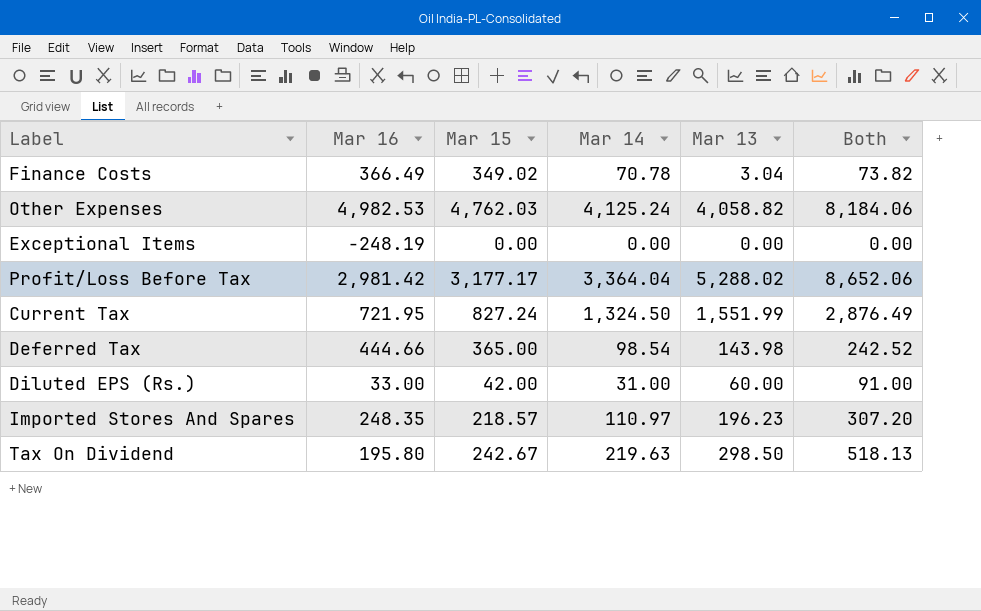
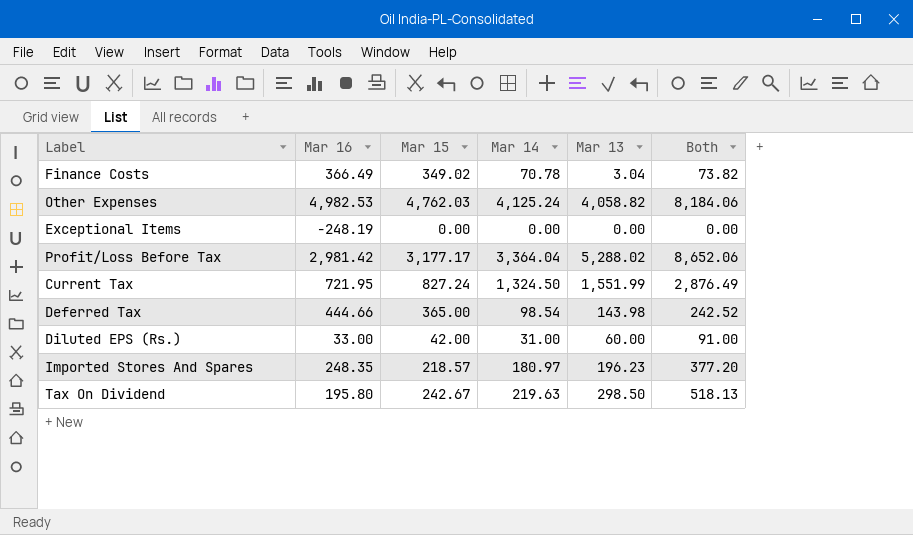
Imported Stores And Spares | Mar 14: 110.97 -> 180.97
Imported Stores And Spares | Both: 307.20 -> 377.20

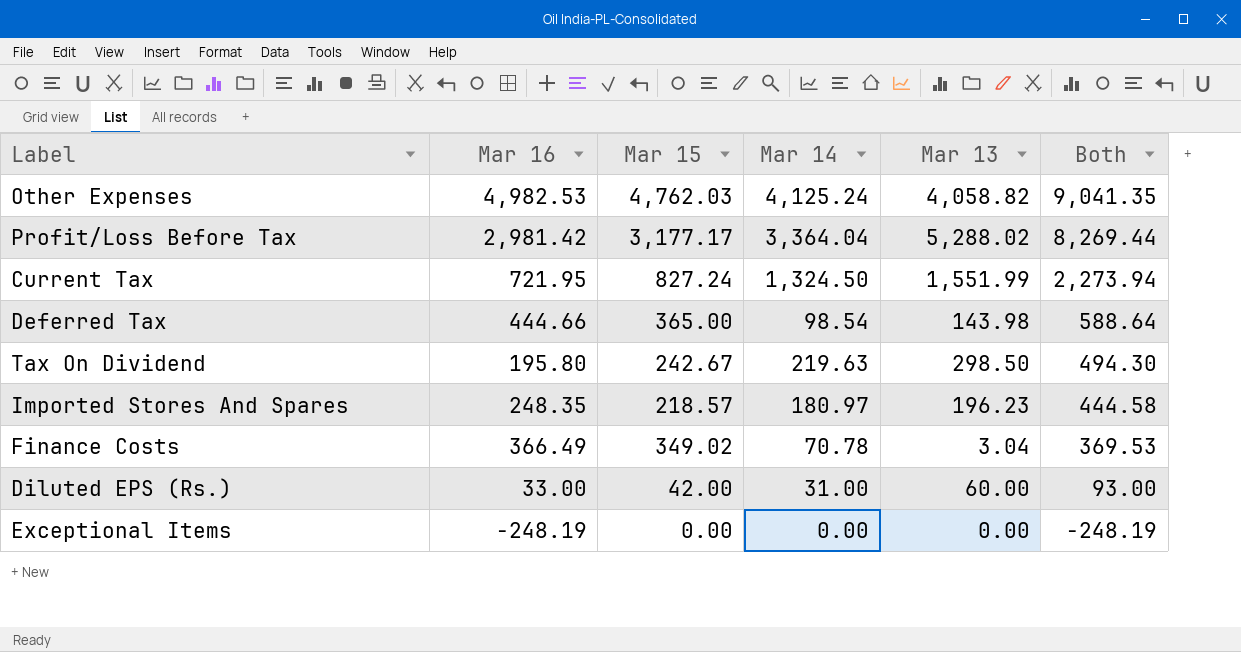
row order: none -> Both descending
column Both | formula: [Mar 14] + [Mar 13] -> [Mar 16] + [Mar 13]

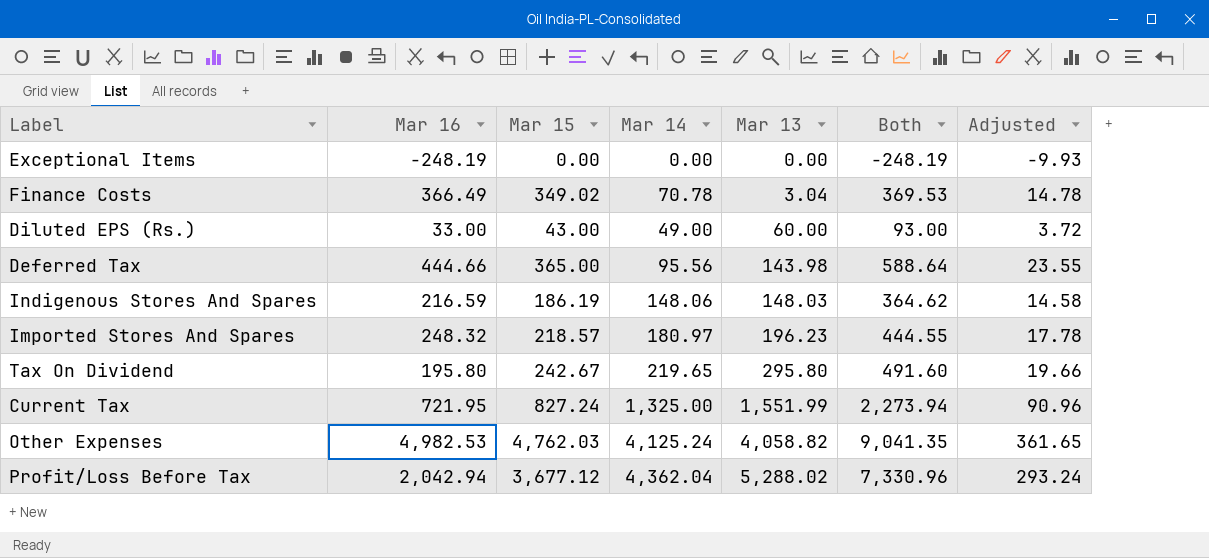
row order: Both descending -> Mar 13 ascending
column Adjusted | formula: none -> [Both] * 0.04
Diluted EPS (Rs.) | Mar 15: 42.00 -> 43.00
Diluted EPS (Rs.) | Mar 14: 31.00 -> 49.00
Deferred Tax | Mar 14: 98.54 -> 95.56
row Indigenous Stores And Spares: none -> 216.59 | 186.19 | 148.06 | 148.03 | 364.62 | 14.58
Imported Stores And Spares | Mar 16: 248.35 -> 248.32
Imported Stores And Spares | Both: 444.58 -> 444.55
Tax On Dividend | Mar 14: 219.63 -> 219.65
Tax On Dividend | Mar 13: 298.50 -> 295.80
Tax On Dividend | Both: 494.30 -> 491.60
Current Tax | Mar 14: 1,324.50 -> 1,325.00
Profit/Loss Before Tax | Mar 16: 2,981.42 -> 2,042.94
Profit/Loss Before Tax | Mar 15: 3,177.17 -> 3,677.12
Profit/Loss Before Tax | Mar 14: 3,364.04 -> 4,362.04
Profit/Loss Before Tax | Both: 8,269.44 -> 7,330.96

